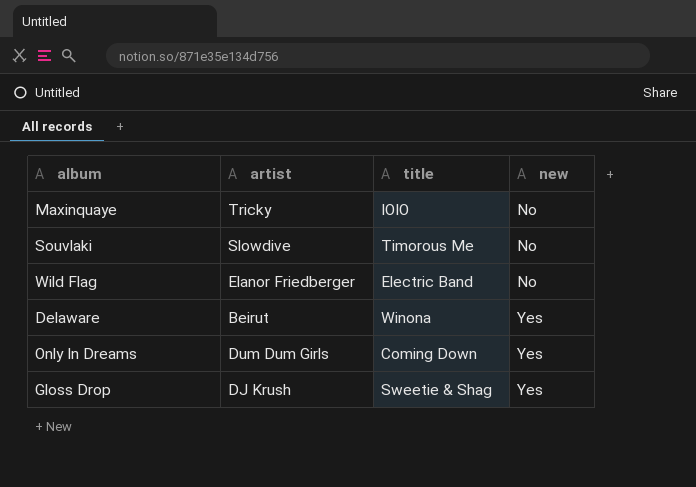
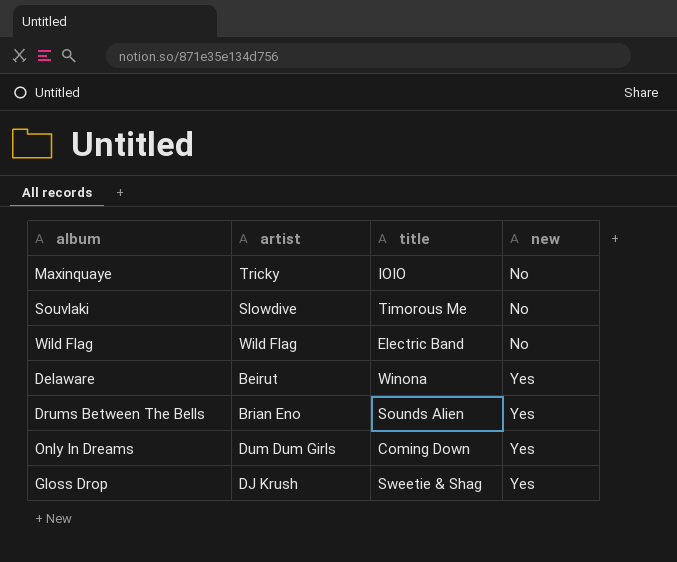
Wild Flag | artist: Elanor Friedberger -> Wild Flag
row Drums Between The Bells: none -> Brian Eno | Sounds Alien | Yes

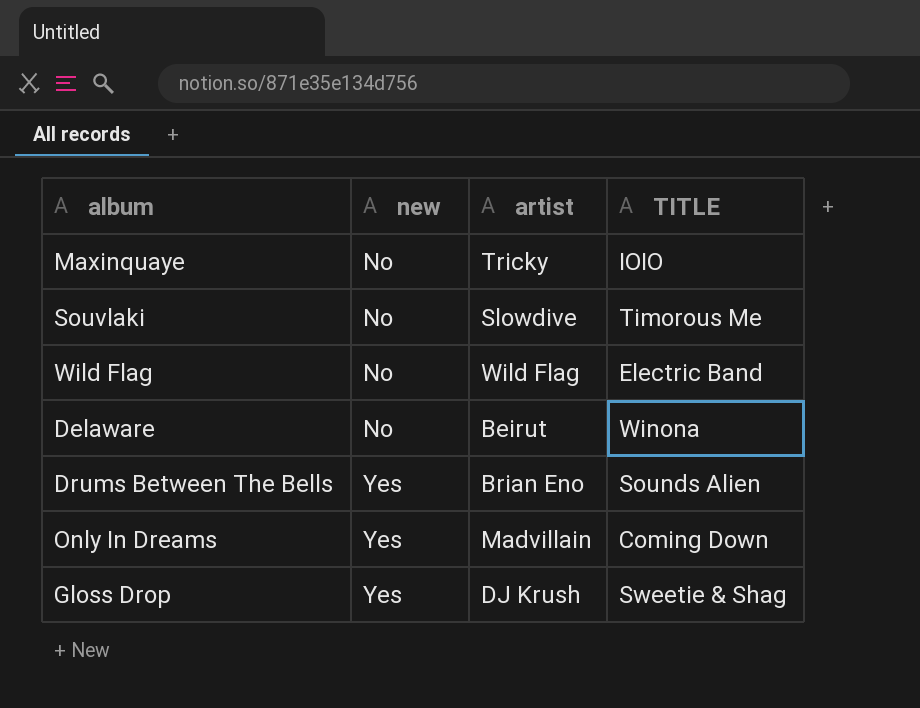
column new | position: 4 -> 2
column name: title -> TITLE
Delaware | new: Yes -> No
Only In Dreams | artist: Dum Dum Girls -> Madvillain

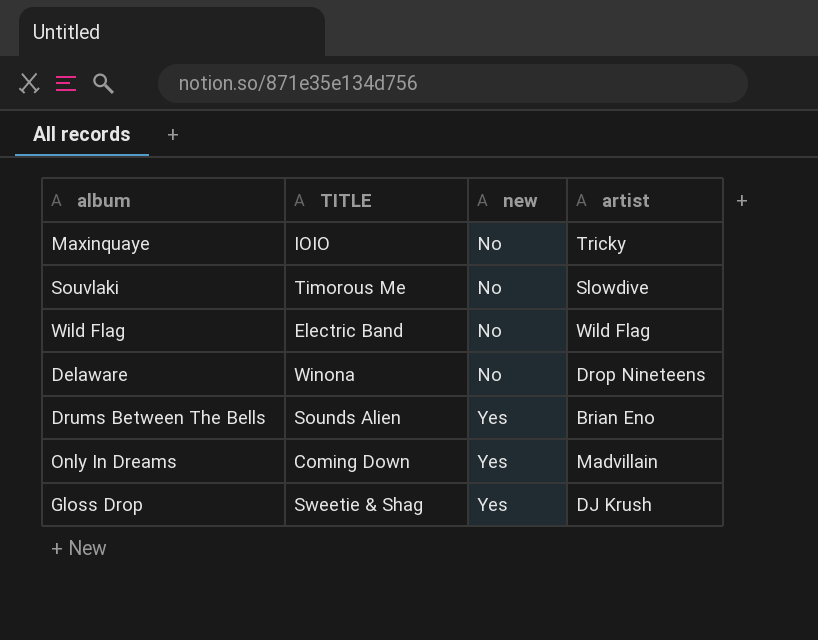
column TITLE | position: 4 -> 2
Delaware | artist: Beirut -> Drop Nineteens

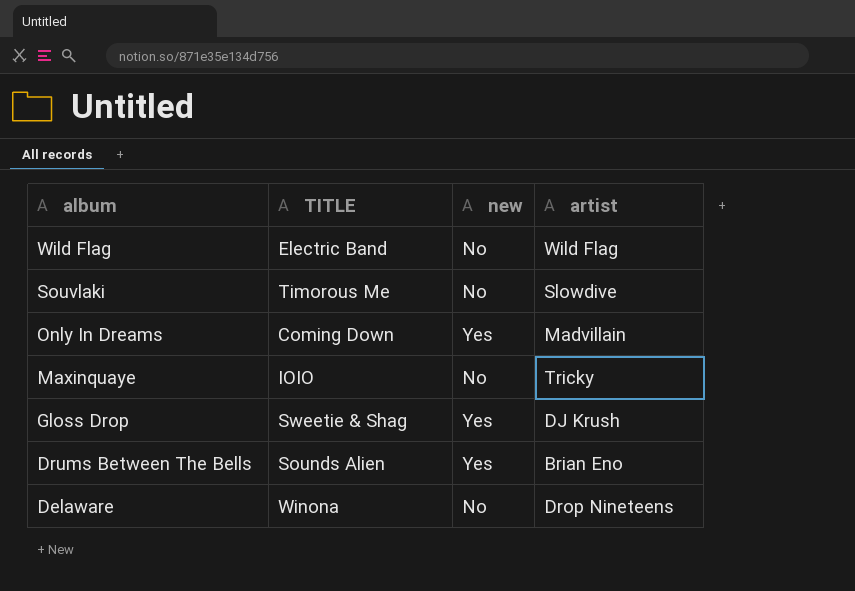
row order: new ascending -> album descending

